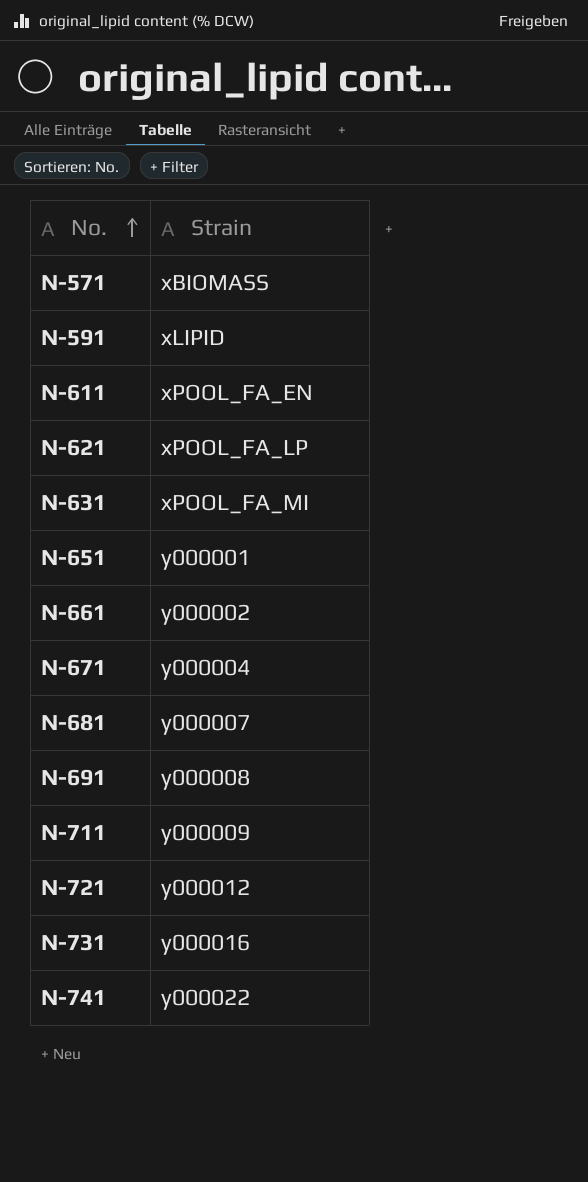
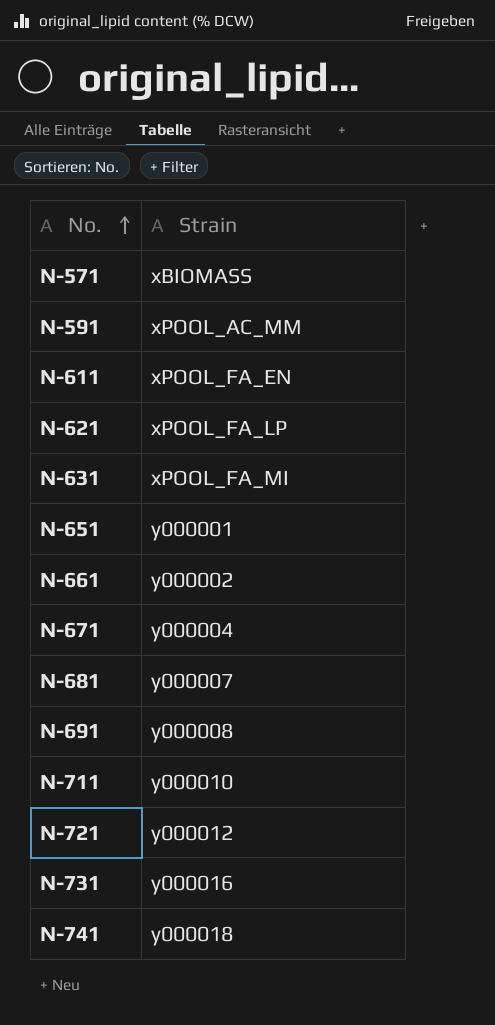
N-591 | Strain: xLIPID -> xPOOL_AC_MM
N-711 | Strain: y000009 -> y000010
N-741 | Strain: y000022 -> y000018

